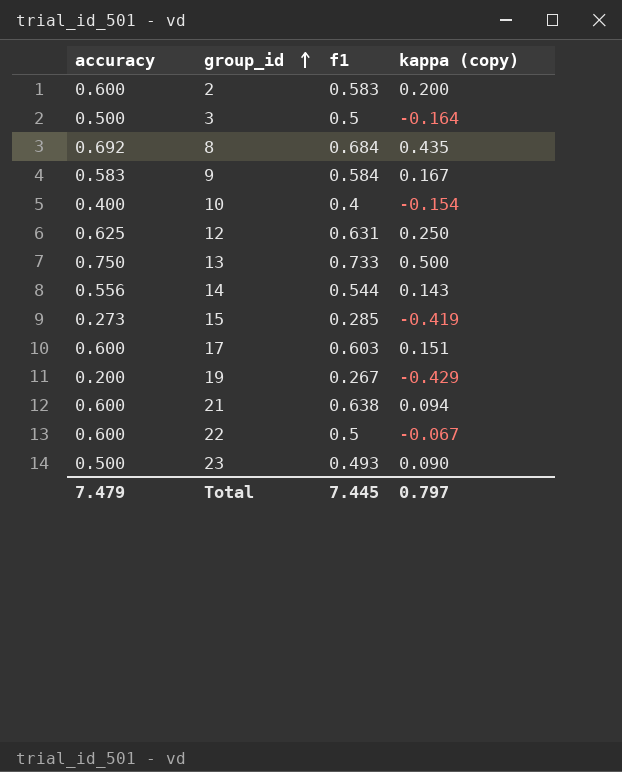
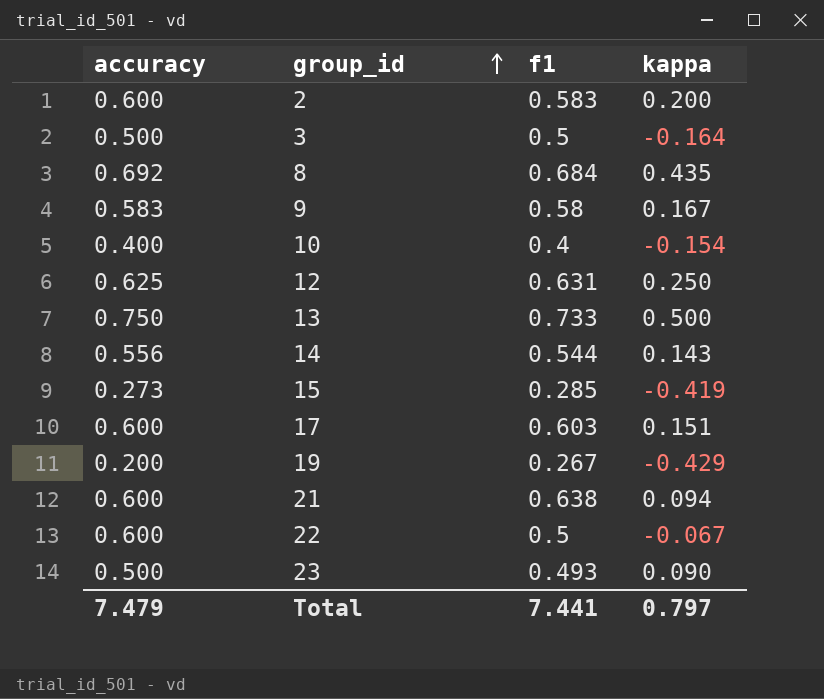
column name: kappa (copy) -> kappa
9 | f1: 0.584 -> 0.58
Total | f1: 7.445 -> 7.441

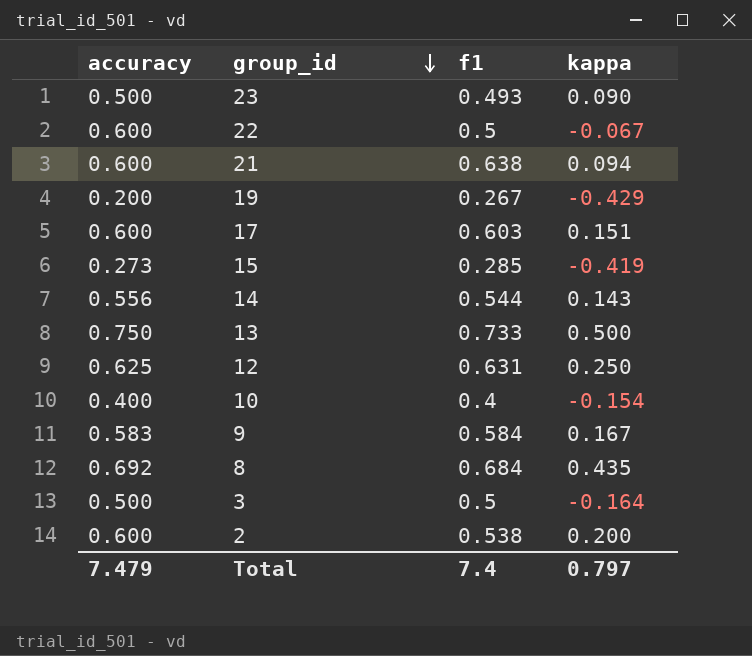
row order: group_id ascending -> group_id descending
9 | f1: 0.58 -> 0.584
2 | f1: 0.583 -> 0.538
Total | f1: 7.441 -> 7.4

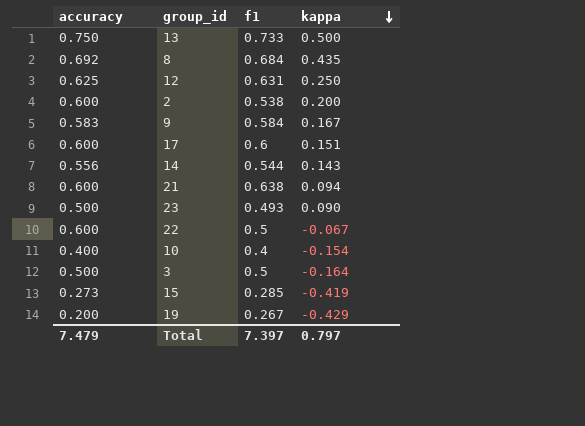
row order: group_id descending -> kappa descending
17 | f1: 0.603 -> 0.6
Total | f1: 7.4 -> 7.397

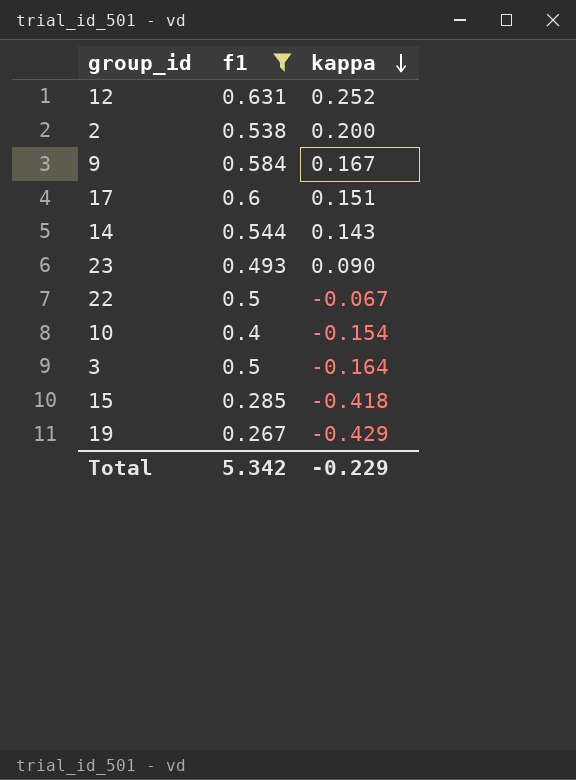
filter: none -> f1 <= 0.631
column accuracy | position: 1 -> none
12 | kappa: 0.250 -> 0.252
15 | kappa: -0.419 -> -0.418
Total | f1: 7.397 -> 5.342
Total | kappa: 0.797 -> -0.229

